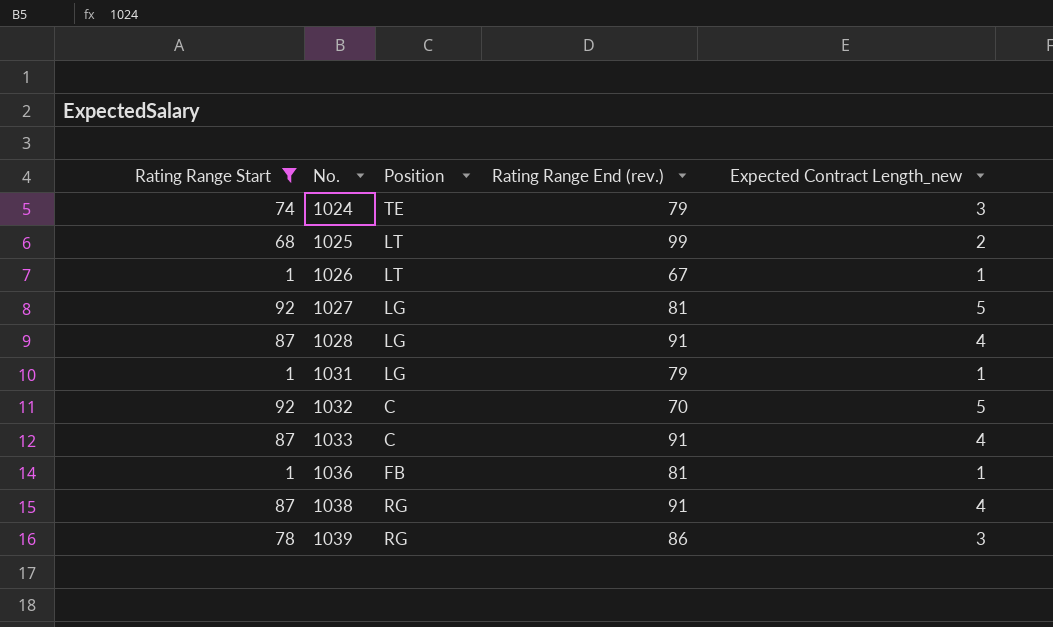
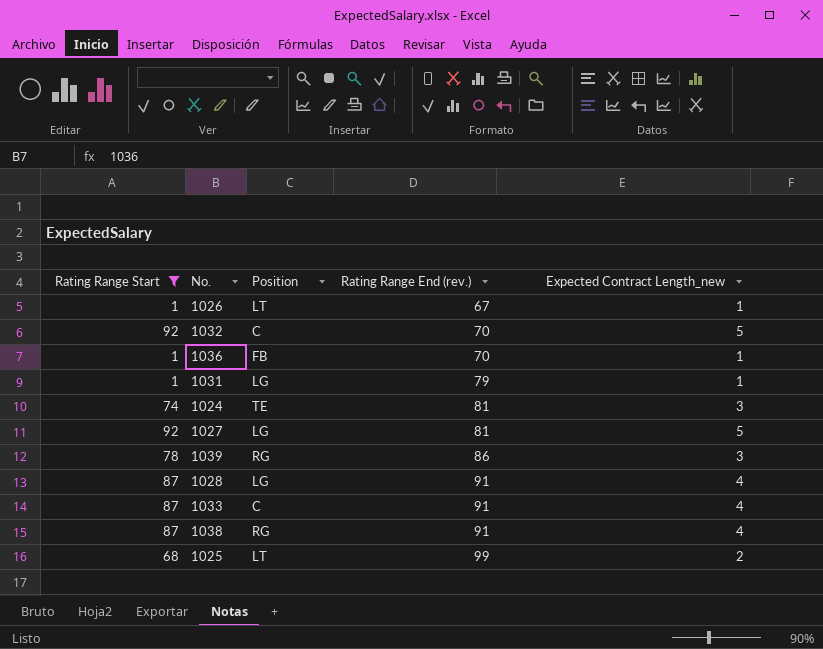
row order: No. ascending -> Rating Range End (rev.) ascending
1036 | Rating Range End (rev.): 81 -> 70
1024 | Rating Range End (rev.): 79 -> 81

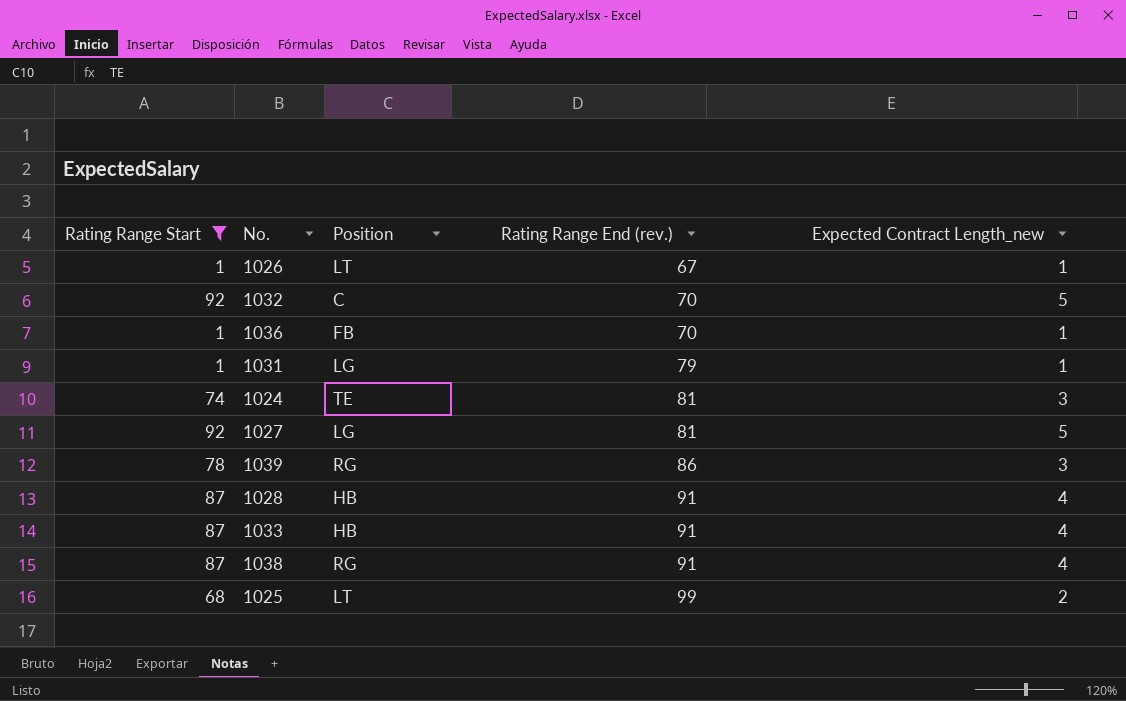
1028 | Position: LG -> HB
1033 | Position: C -> HB

